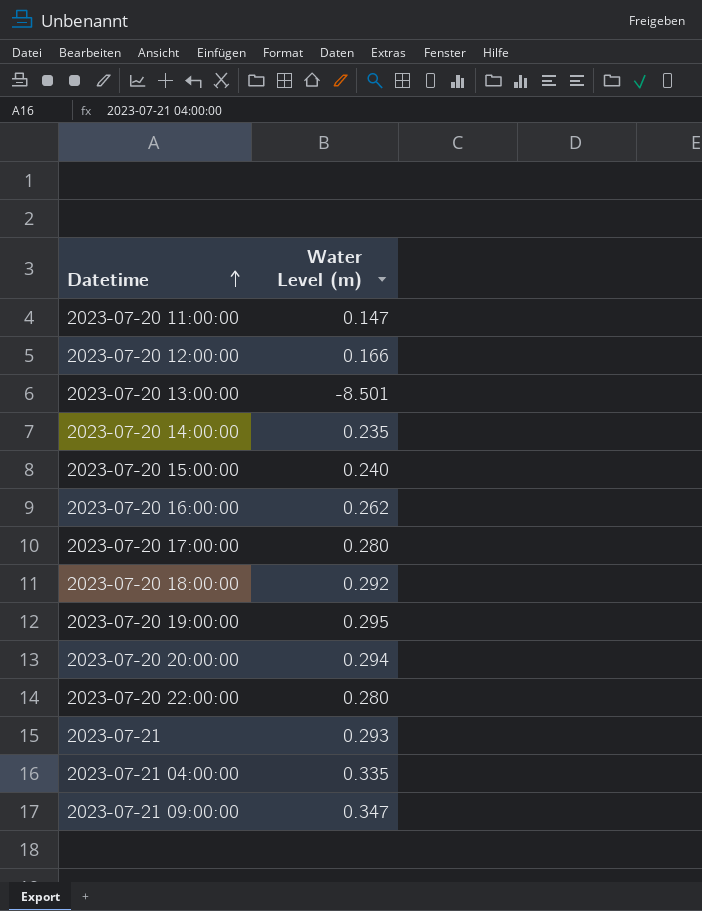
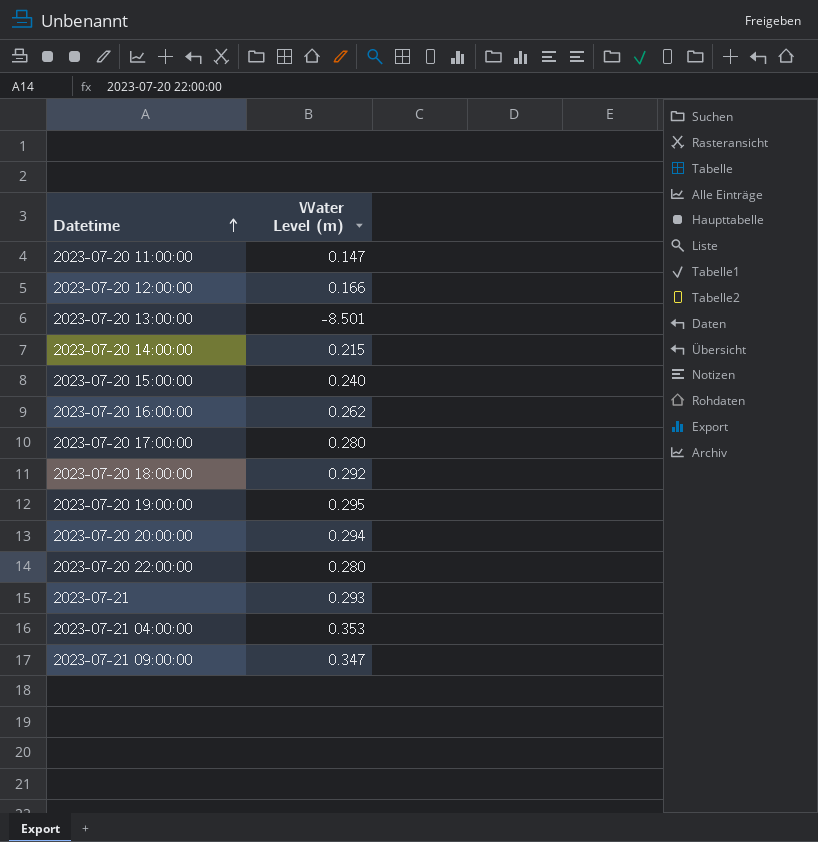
2023-07-20 14:00:00 | Water Level (m): 0.235 -> 0.215
2023-07-21 04:00:00 | Water Level (m): 0.335 -> 0.353

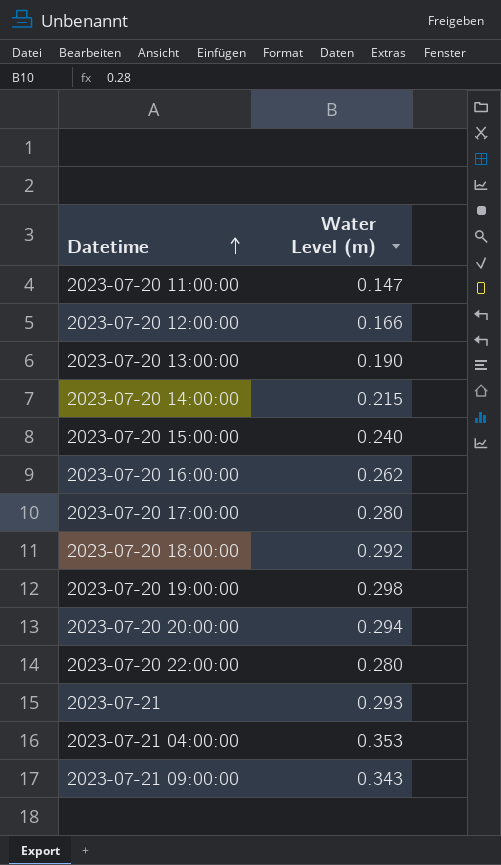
2023-07-20 13:00:00 | Water Level (m): -8.501 -> 0.190
2023-07-20 19:00:00 | Water Level (m): 0.295 -> 0.298
2023-07-21 09:00:00 | Water Level (m): 0.347 -> 0.343

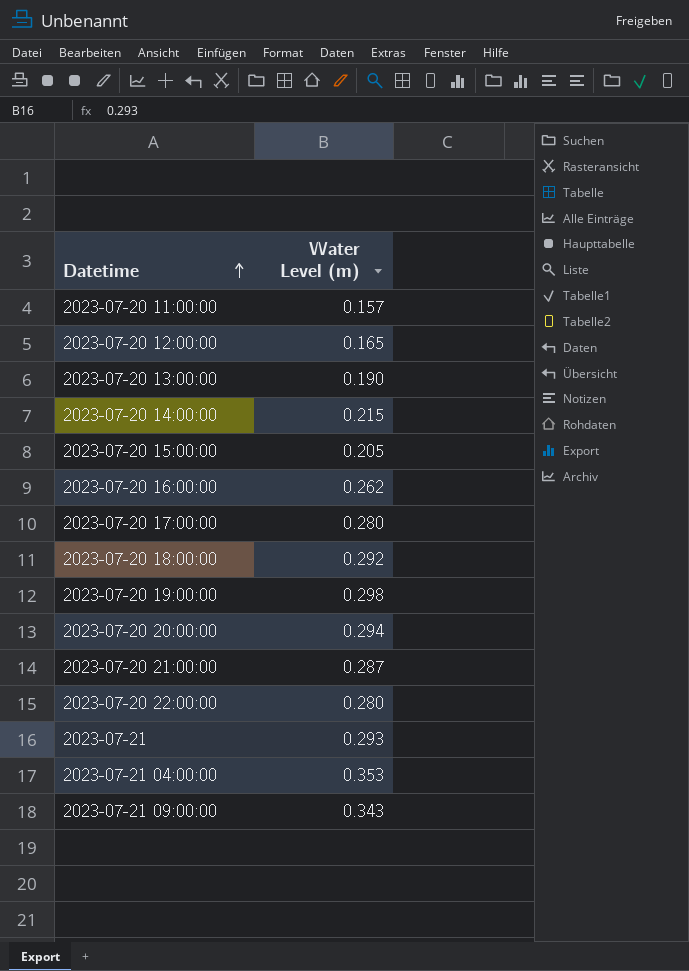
2023-07-20 11:00:00 | Water Level (m): 0.147 -> 0.157
2023-07-20 12:00:00 | Water Level (m): 0.166 -> 0.165
2023-07-20 15:00:00 | Water Level (m): 0.240 -> 0.205
row 2023-07-20 21:00:00: none -> 0.287

